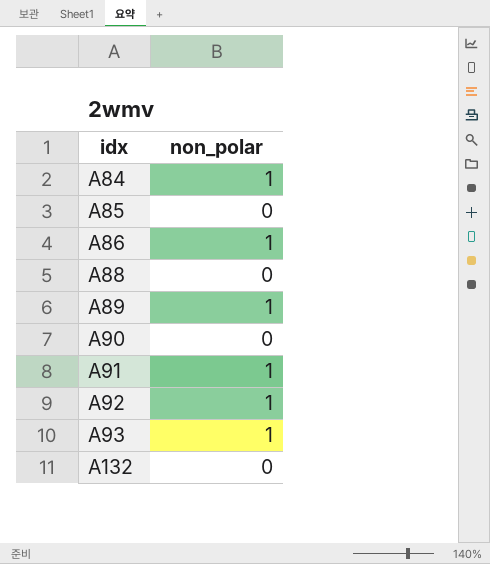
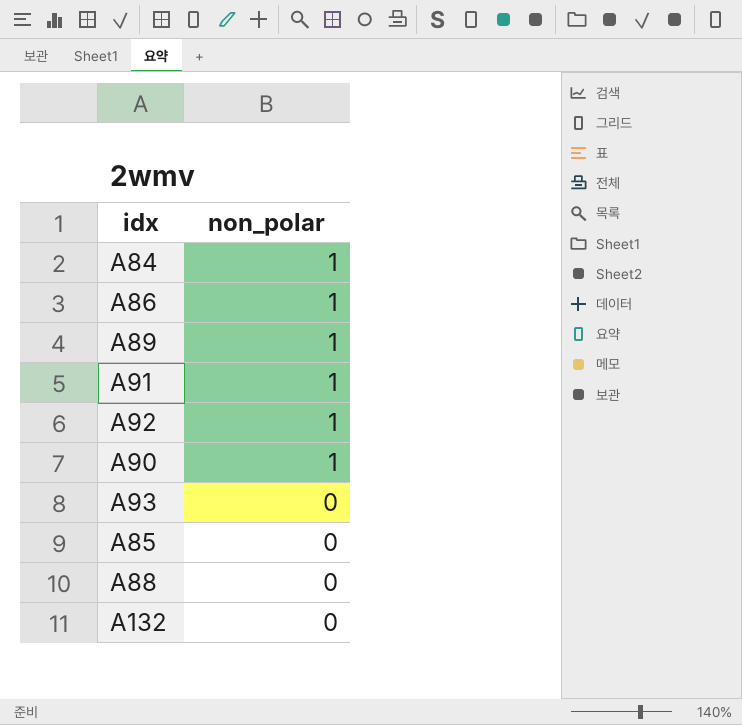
row order: idx ascending -> non_polar descending
A90 | non_polar: 0 -> 1
A93 | non_polar: 1 -> 0

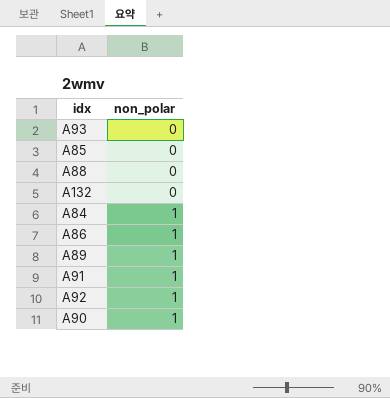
row order: non_polar descending -> non_polar ascending

